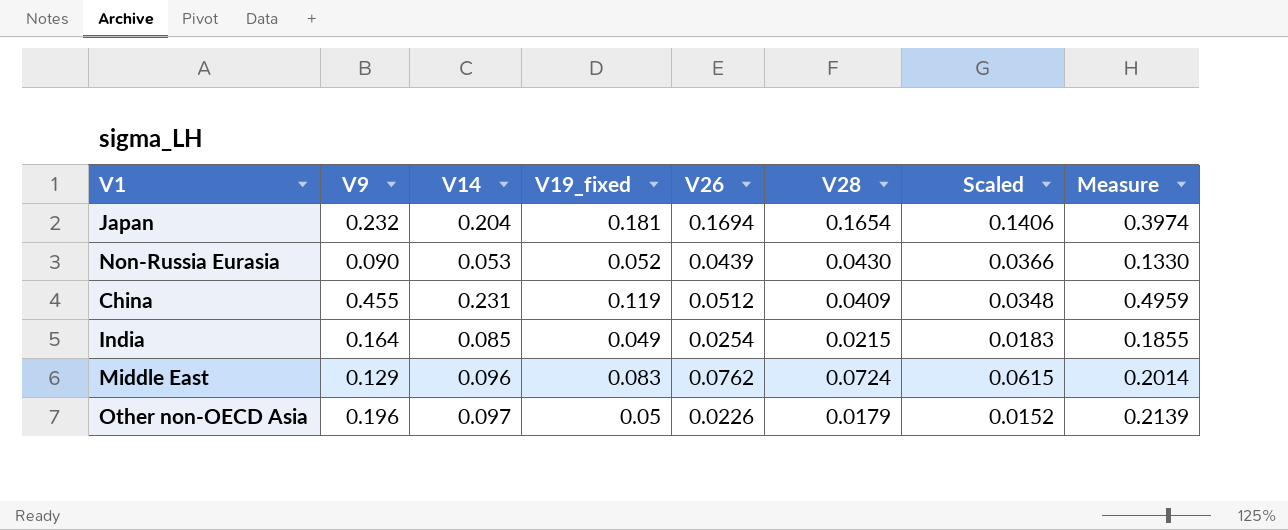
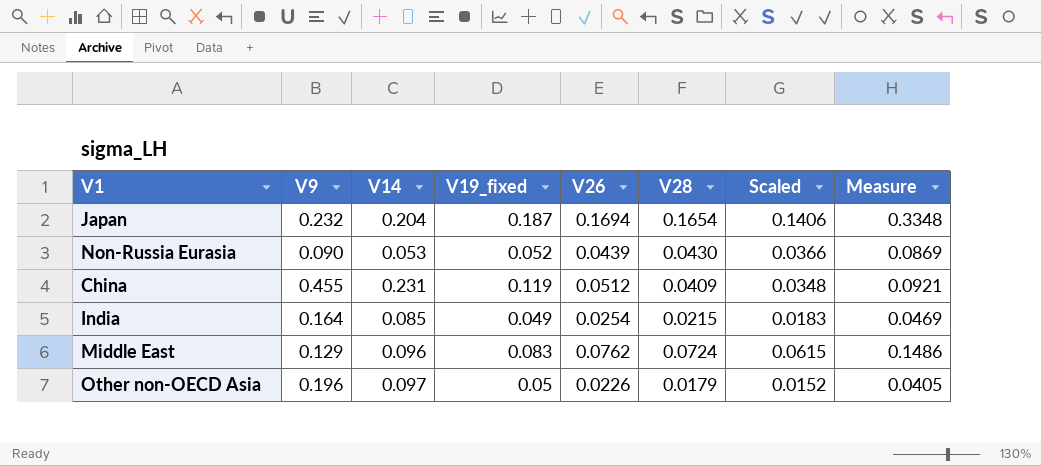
column Measure | formula: [V9] + [V28] -> [V26] + [V28]
Japan | V19_fixed: 0.181 -> 0.187

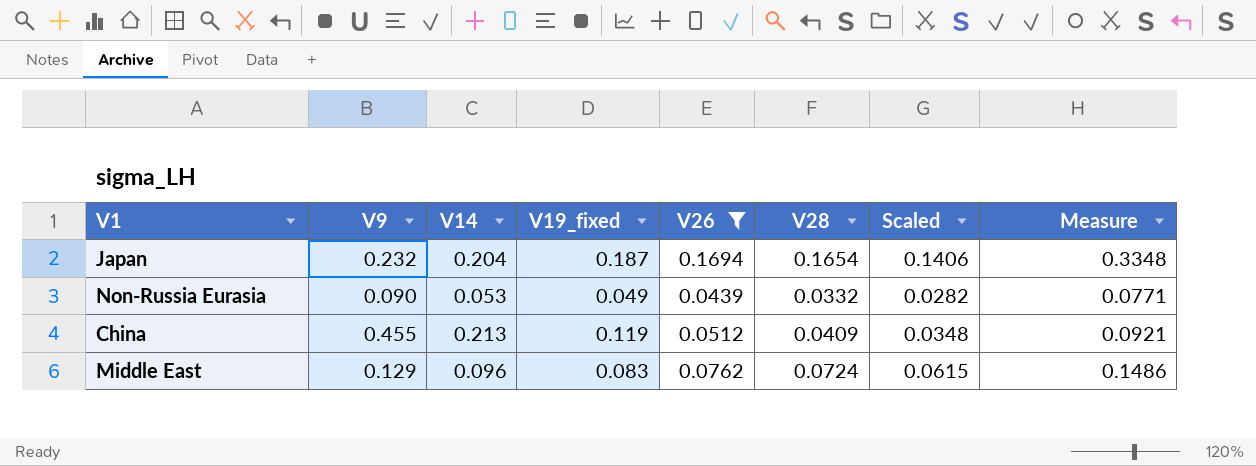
filter: none -> V26 >= 0.0439
Non-Russia Eurasia | V19_fixed: 0.052 -> 0.049
Non-Russia Eurasia | V28: 0.0430 -> 0.0332
Non-Russia Eurasia | Scaled: 0.0366 -> 0.0282
Non-Russia Eurasia | Measure: 0.0869 -> 0.0771
China | V14: 0.231 -> 0.213

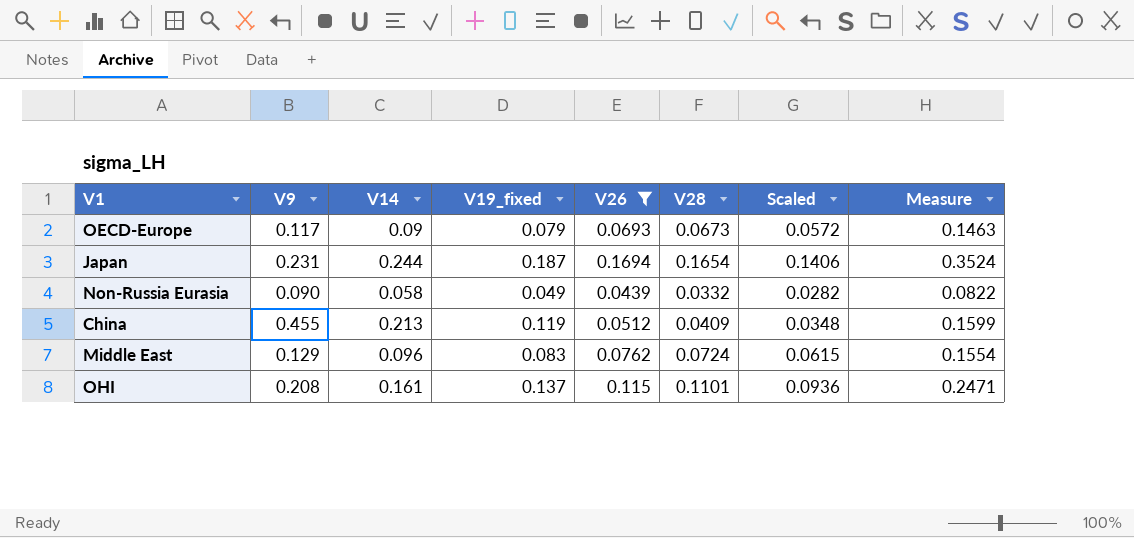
column Measure | formula: [V26] + [V28] -> [V19_fixed] + [V28]
row OECD-Europe: none -> 0.117 | 0.09 | 0.079 | 0.0693 | 0.0673 | 0.0572 | 0.1463
Japan | V9: 0.232 -> 0.231
Japan | V14: 0.204 -> 0.244
Non-Russia Eurasia | V14: 0.053 -> 0.058
row OHI: none -> 0.208 | 0.161 | 0.137 | 0.115 | 0.1101 | 0.0936 | 0.2471

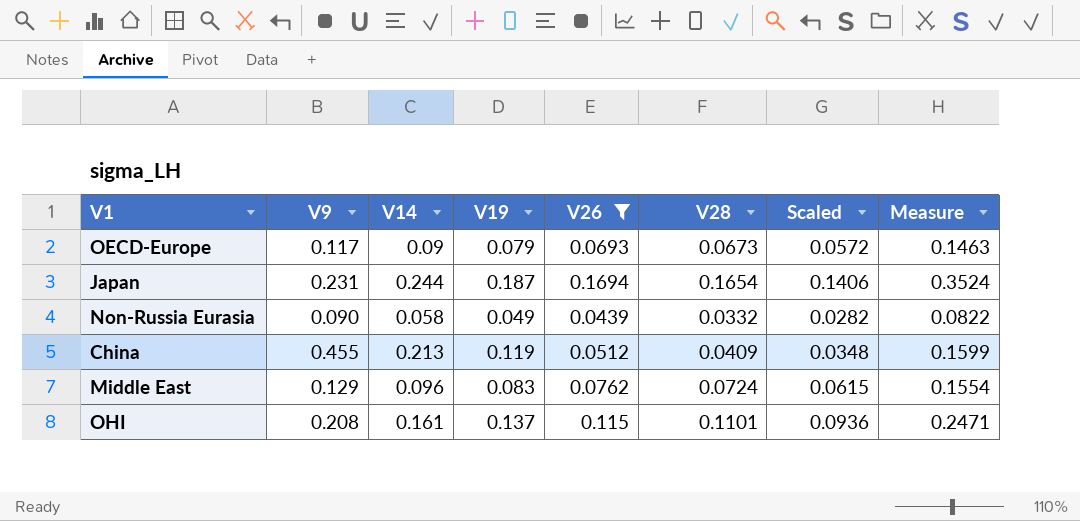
column name: V19_fixed -> V19

